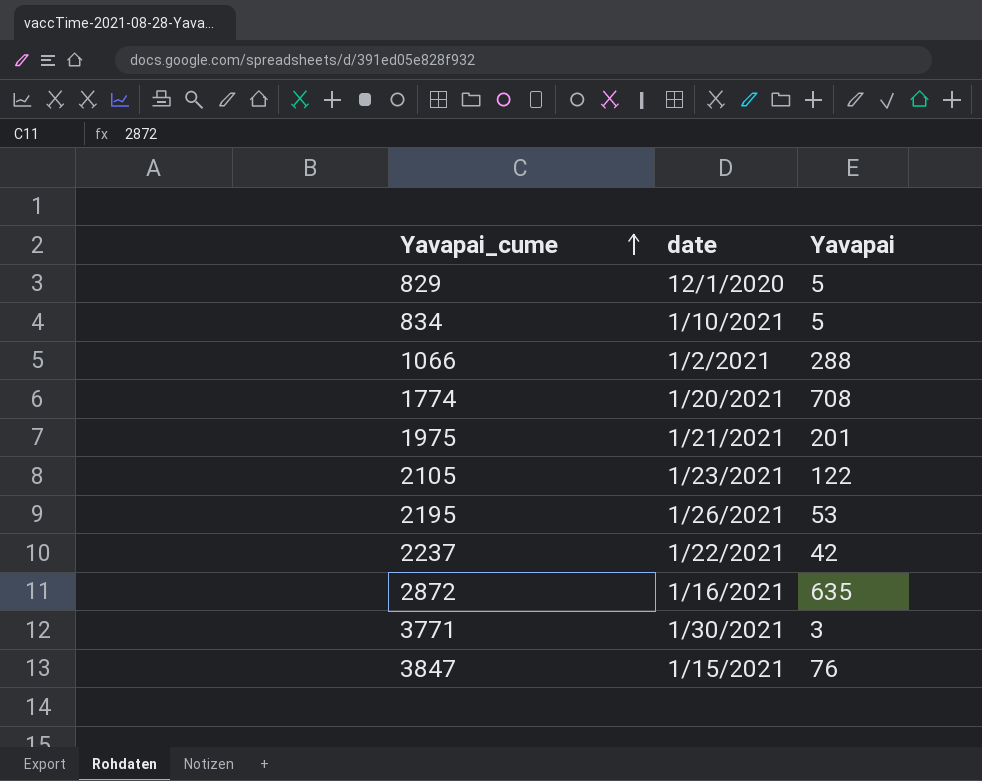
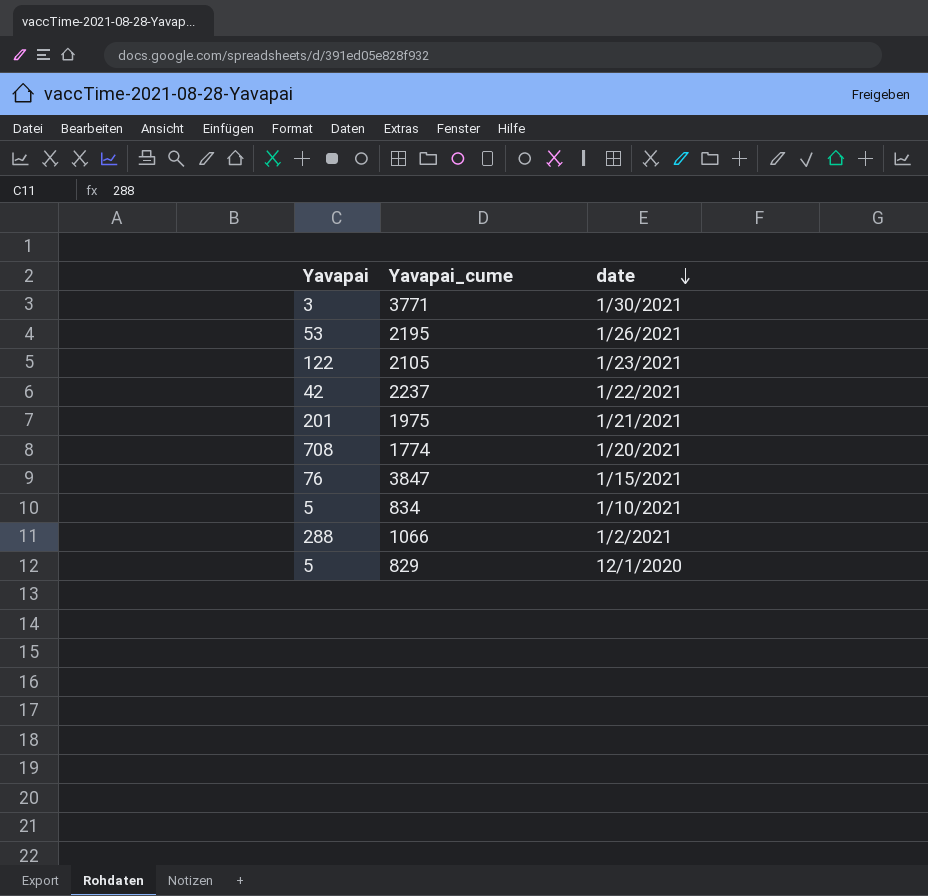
row order: Yavapai_cume ascending -> date descending
column Yavapai | position: 3 -> 1
row 2872: 1/16/2021 | 635 -> none

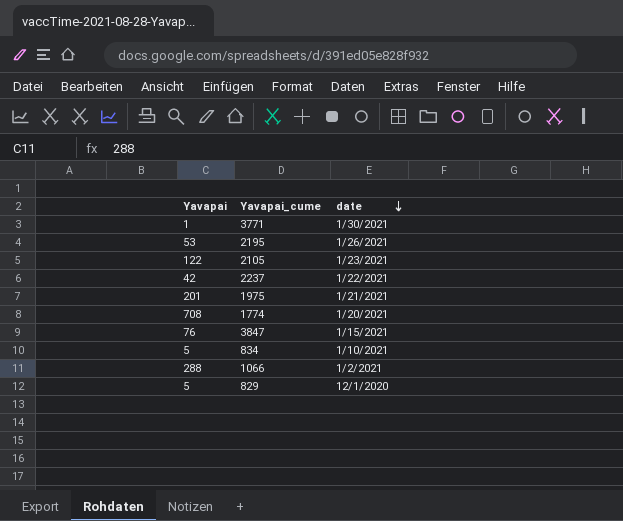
3771 | Yavapai: 3 -> 1

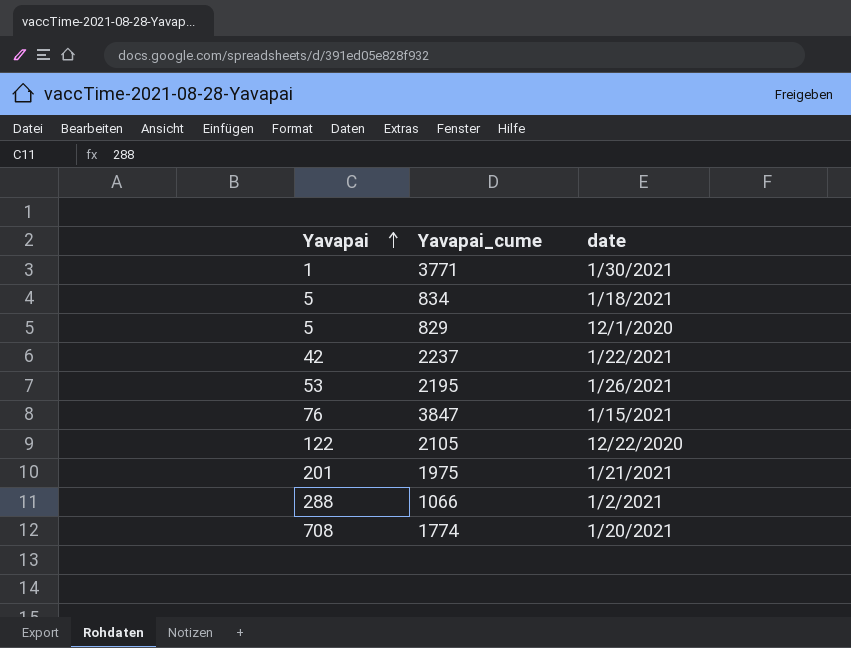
row order: date descending -> Yavapai ascending
834 | date: 1/10/2021 -> 1/18/2021
2105 | date: 1/23/2021 -> 12/22/2020

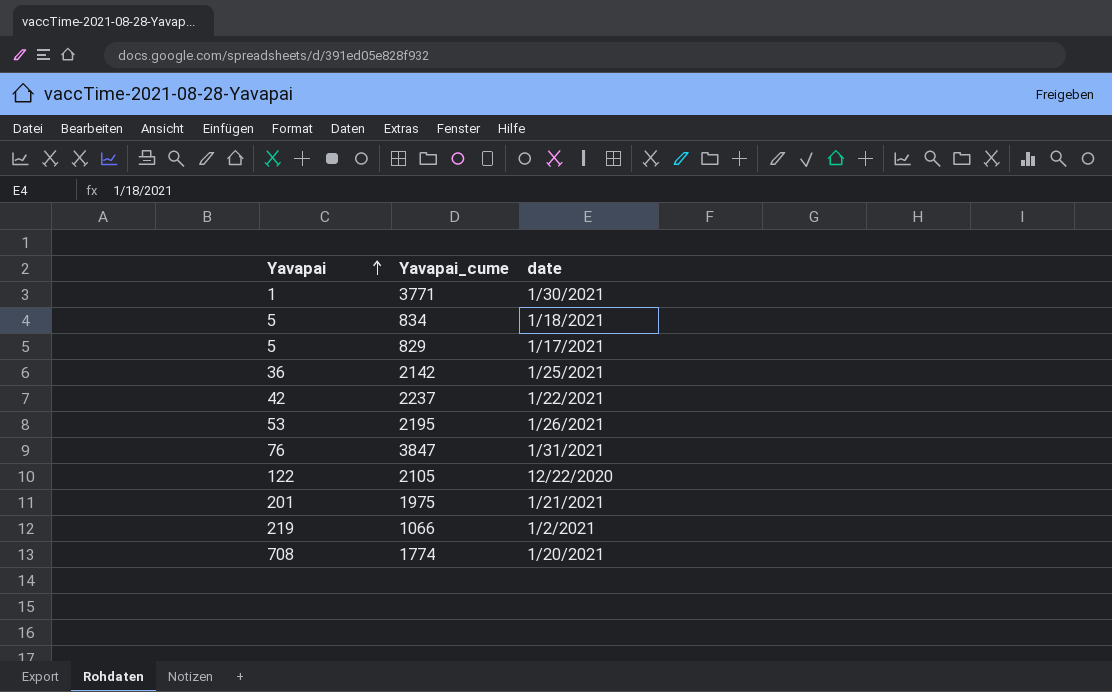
829 | date: 12/1/2020 -> 1/17/2021
row 2142: none -> 36 | 1/25/2021
3847 | date: 1/15/2021 -> 1/31/2021
1066 | Yavapai: 288 -> 219

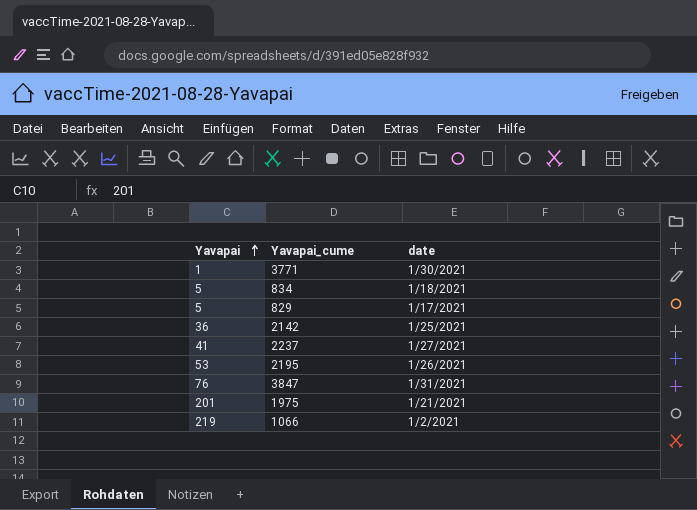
row 2105: 122 | 12/22/2020 -> none
row 1774: 708 | 1/20/2021 -> none
2237 | Yavapai: 42 -> 41
2237 | date: 1/22/2021 -> 1/27/2021

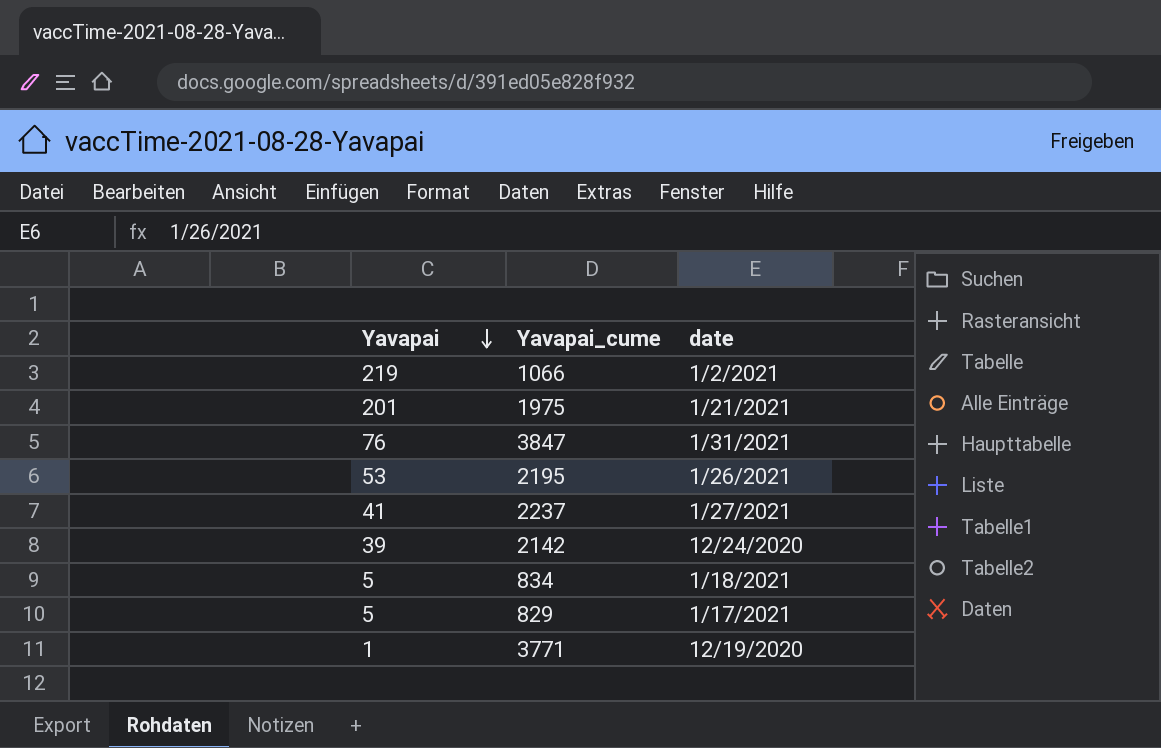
row order: Yavapai ascending -> Yavapai descending
2142 | Yavapai: 36 -> 39
2142 | date: 1/25/2021 -> 12/24/2020
3771 | date: 1/30/2021 -> 12/19/2020

